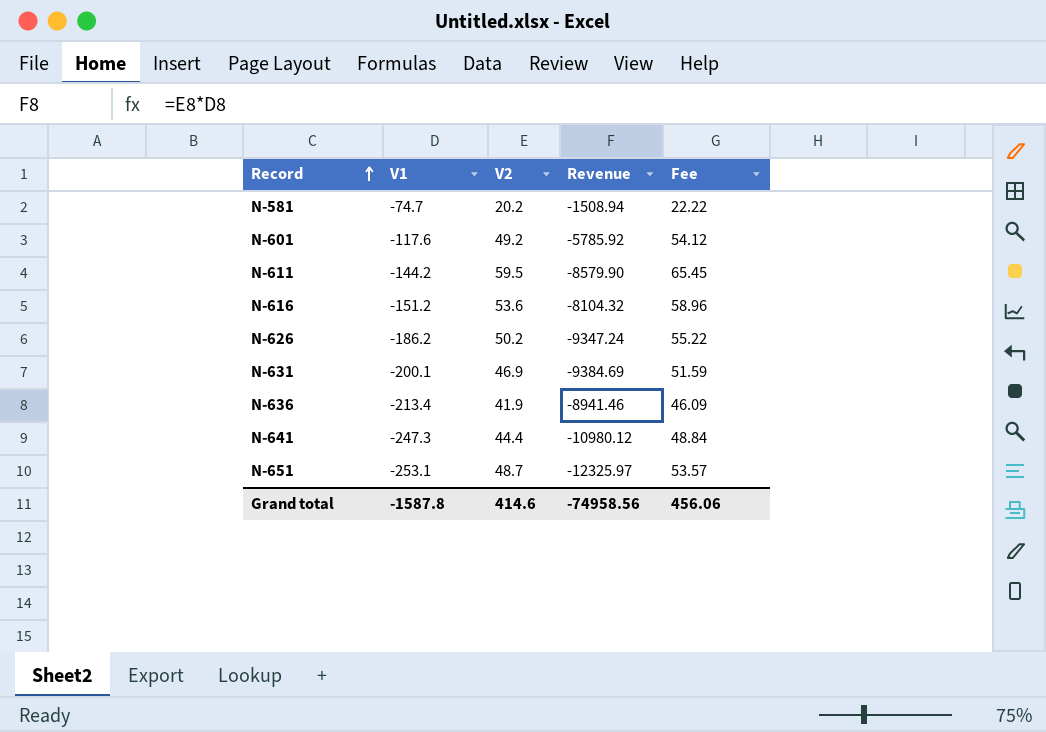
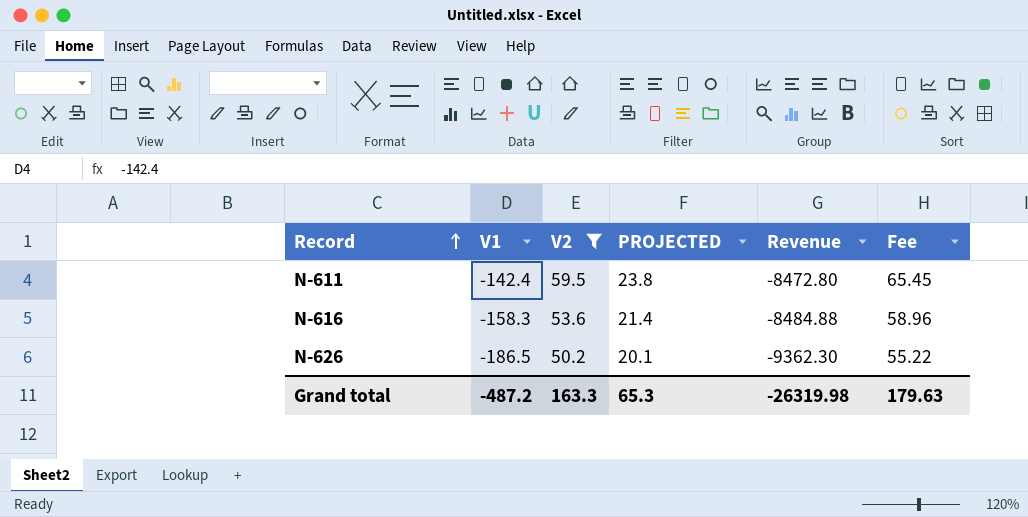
filter: none -> V2 >= 50.2
column PROJECTED | formula: none -> [V2] * 0.4
N-611 | V1: -144.2 -> -142.4
N-611 | Revenue: -8579.90 -> -8472.80
N-616 | V1: -151.2 -> -158.3
N-616 | Revenue: -8104.32 -> -8484.88
N-626 | V1: -186.2 -> -186.5
N-626 | Revenue: -9347.24 -> -9362.30
Grand total | V1: -1587.8 -> -487.2
Grand total | V2: 414.6 -> 163.3
Grand total | Revenue: -74958.56 -> -26319.98
Grand total | Fee: 456.06 -> 179.63

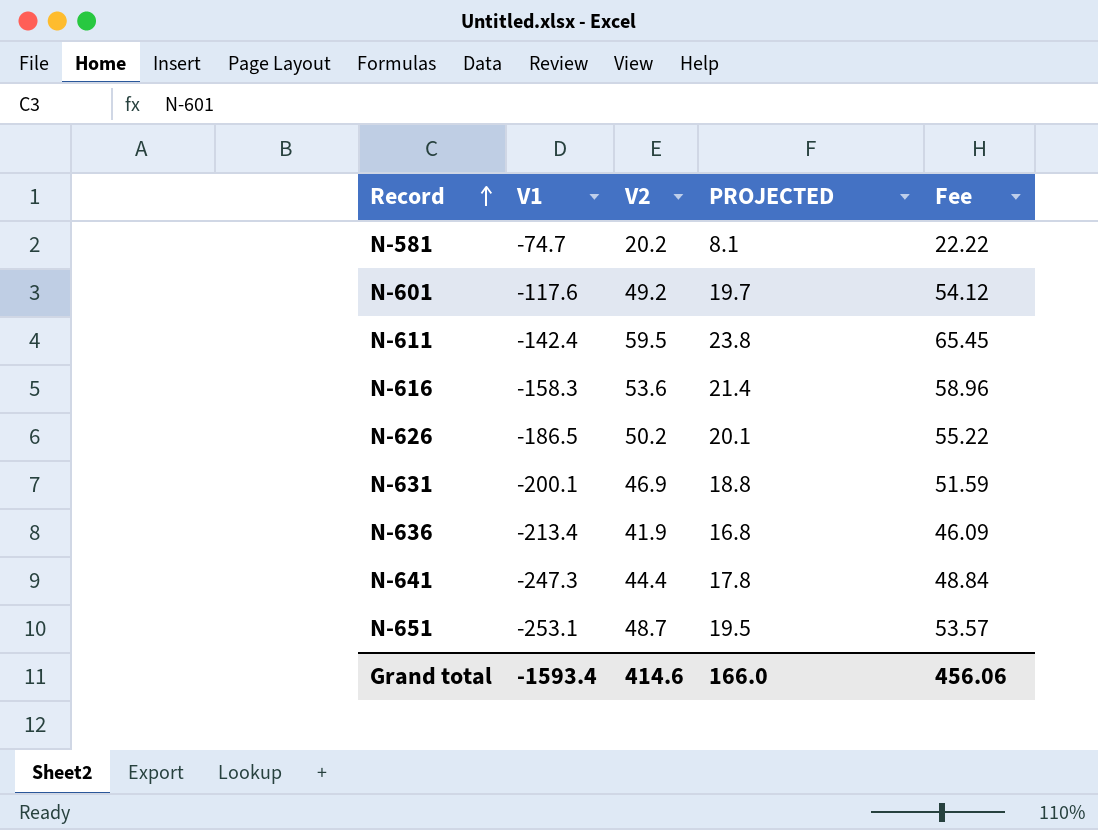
filter: V2 >= 50.2 -> none
column Revenue | formula: [V1] * [V2] -> none
Grand total | V1: -487.2 -> -1593.4
Grand total | V2: 163.3 -> 414.6
Grand total | PROJECTED: 65.3 -> 166.0
Grand total | Fee: 179.63 -> 456.06

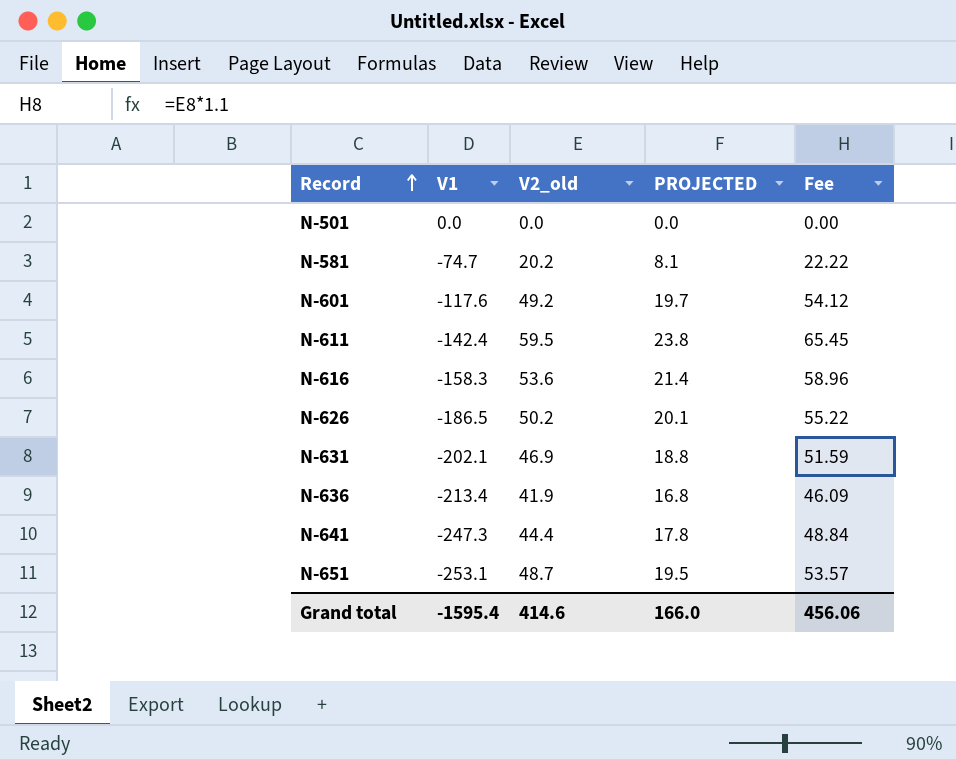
column name: V2 -> V2_old
row N-501: none -> 0.0 | 0.0 | 0.0 | 0.00
N-631 | V1: -200.1 -> -202.1
Grand total | V1: -1593.4 -> -1595.4

